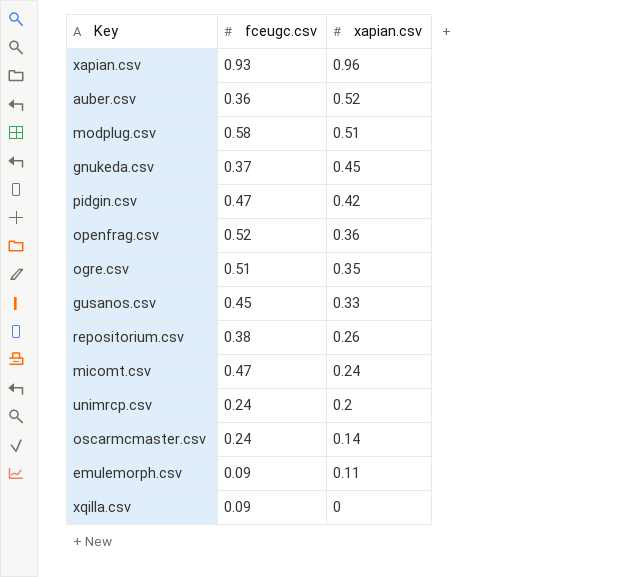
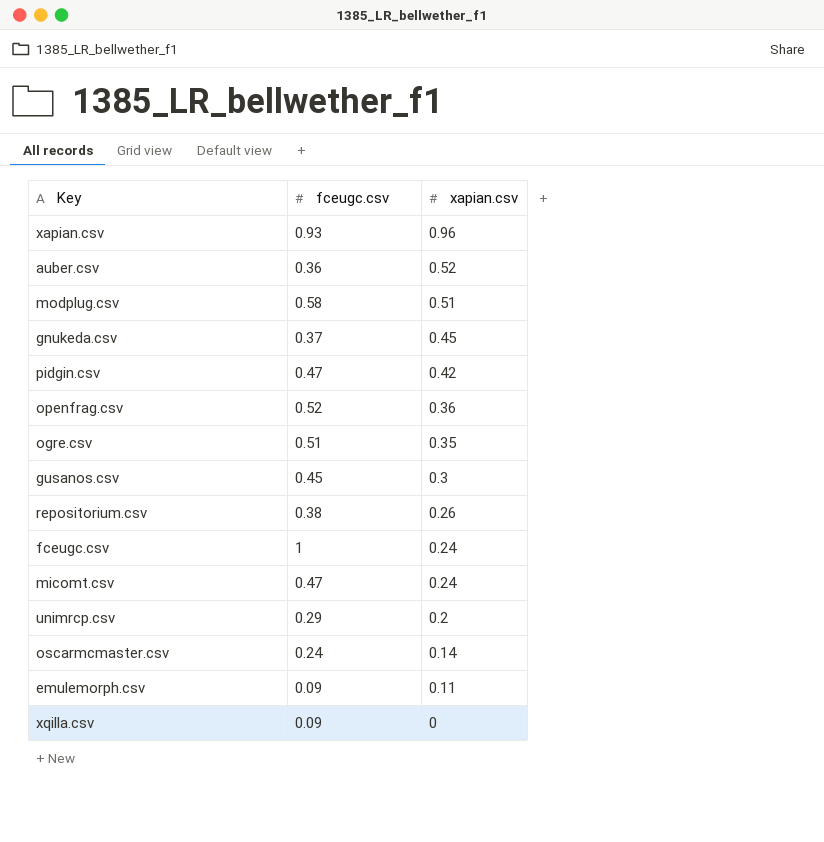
gusanos.csv | xapian.csv: 0.33 -> 0.3
row fceugc.csv: none -> 1 | 0.24
unimrcp.csv | fceugc.csv: 0.24 -> 0.29

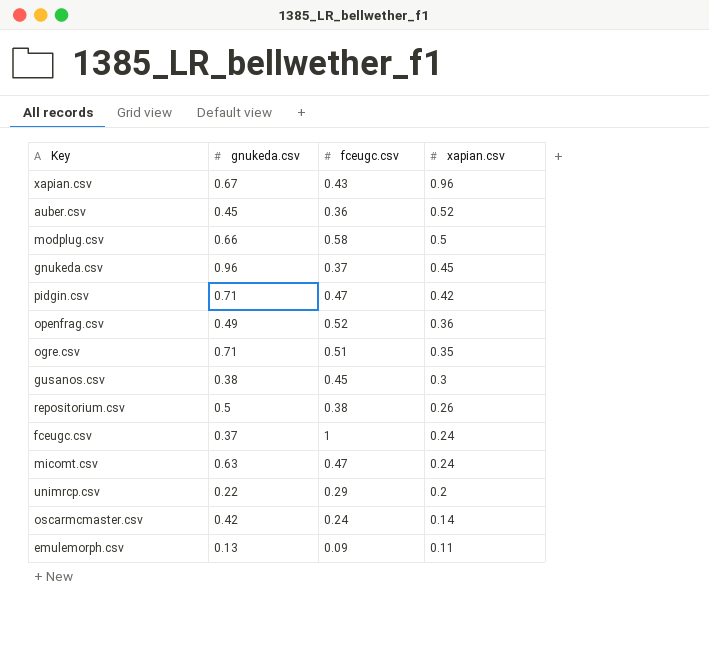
column gnukeda.csv | position: none -> 2
row xqilla.csv: 0.09 | 0 -> none
xapian.csv | fceugc.csv: 0.93 -> 0.43
modplug.csv | xapian.csv: 0.51 -> 0.5

